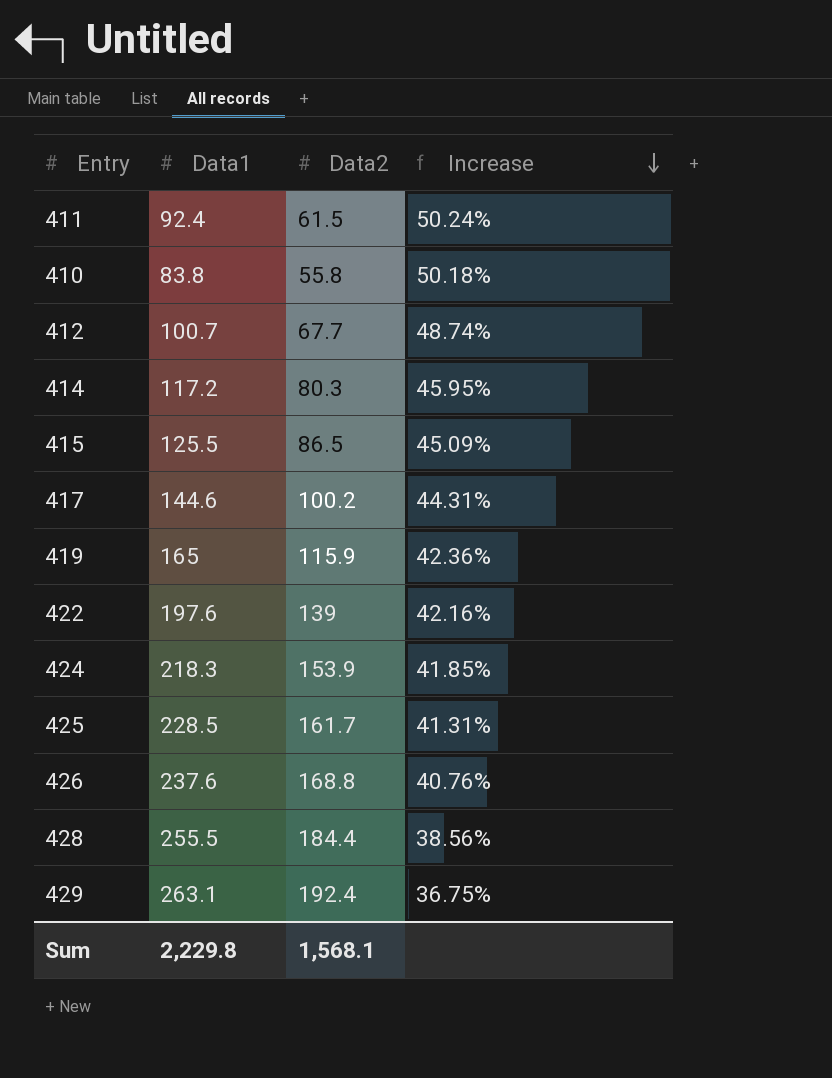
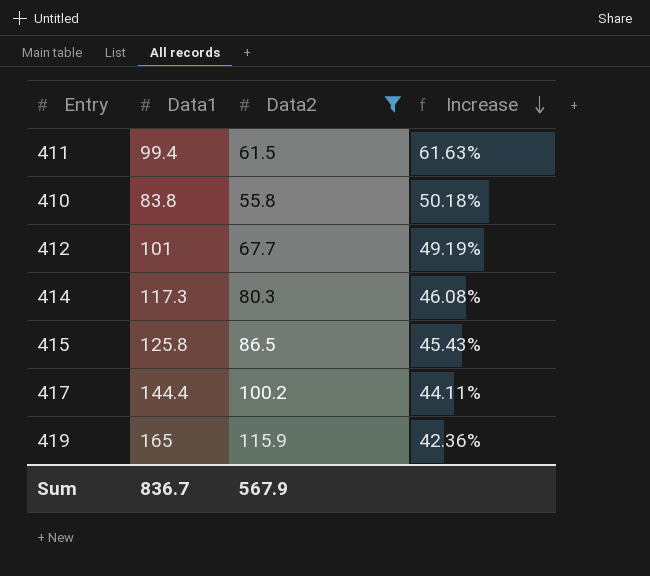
filter: none -> Data2 <= 115.9
411 | Data1: 92.4 -> 99.4
411 | Increase: 50.24% -> 61.63%
412 | Data1: 100.7 -> 101
412 | Increase: 48.74% -> 49.19%
414 | Data1: 117.2 -> 117.3
414 | Increase: 45.95% -> 46.08%
415 | Data1: 125.5 -> 125.8
415 | Increase: 45.09% -> 45.43%
417 | Data1: 144.6 -> 144.4
417 | Increase: 44.31% -> 44.11%
Sum | Data1: 2,229.8 -> 836.7
Sum | Data2: 1,568.1 -> 567.9

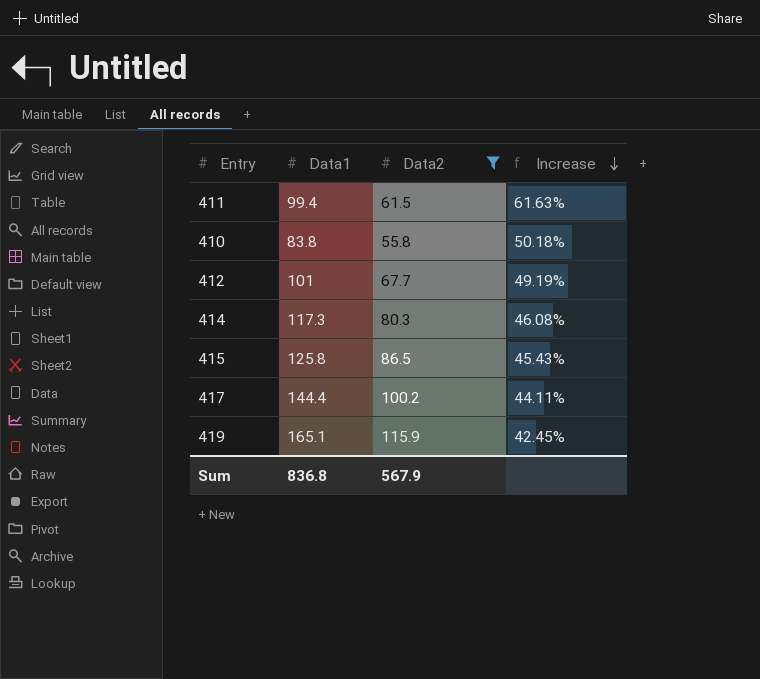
419 | Data1: 165 -> 165.1
419 | Increase: 42.36% -> 42.45%
Sum | Data1: 836.7 -> 836.8

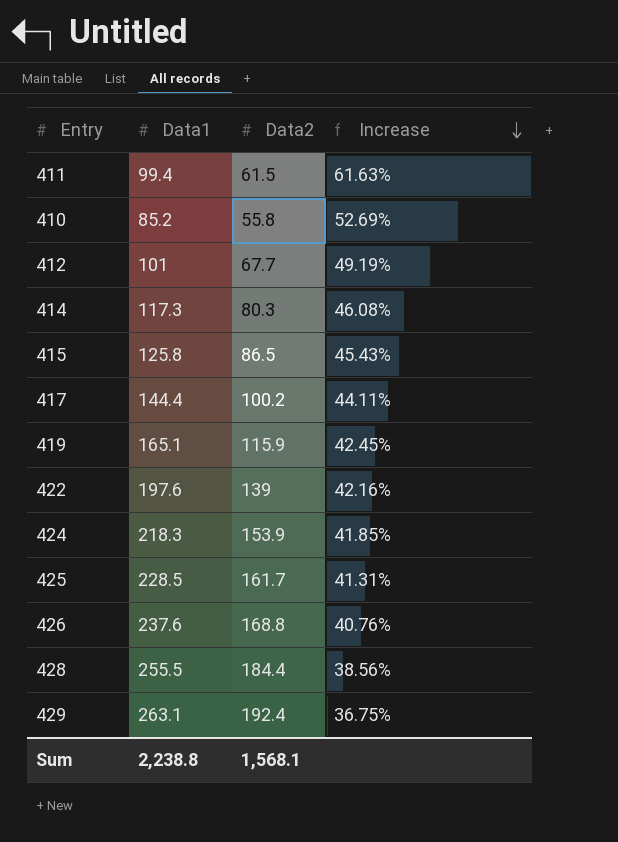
filter: Data2 <= 115.9 -> none
410 | Data1: 83.8 -> 85.2
410 | Increase: 50.18% -> 52.69%
Sum | Data1: 836.8 -> 2,238.8
Sum | Data2: 567.9 -> 1,568.1

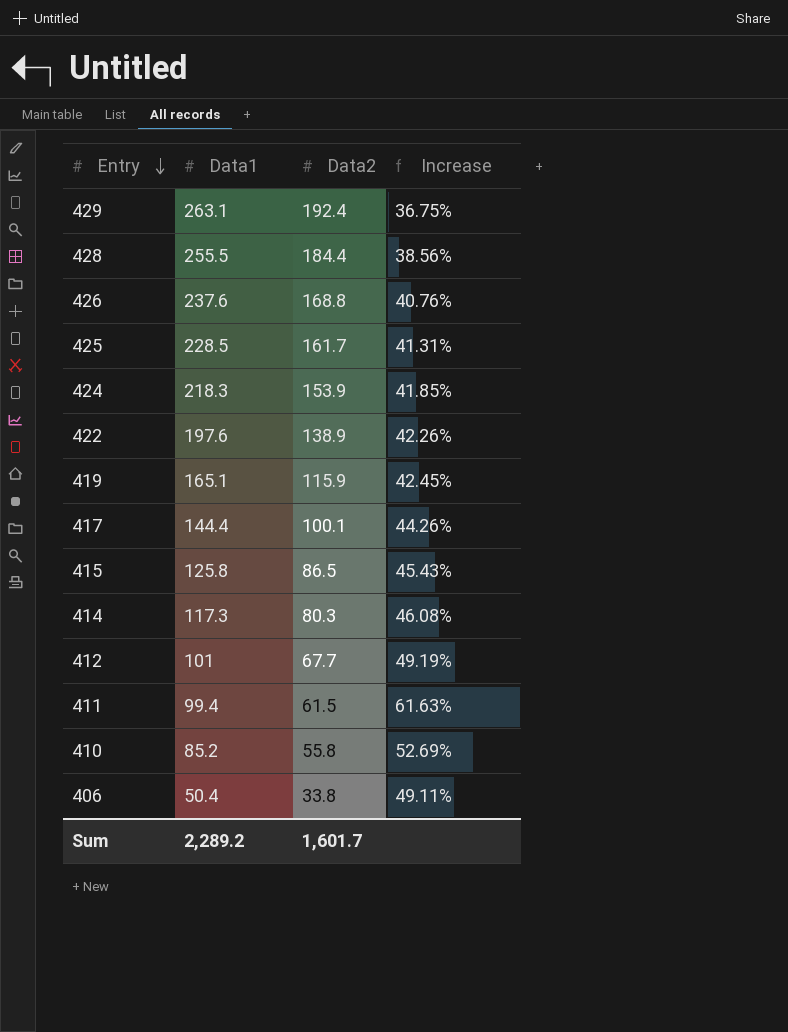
row order: Increase descending -> Entry descending
422 | Data2: 139 -> 138.9
422 | Increase: 42.16% -> 42.26%
417 | Data2: 100.2 -> 100.1
417 | Increase: 44.11% -> 44.26%
row 406: none -> 50.4 | 33.8 | 49.11%
Sum | Data1: 2,238.8 -> 2,289.2
Sum | Data2: 1,568.1 -> 1,601.7

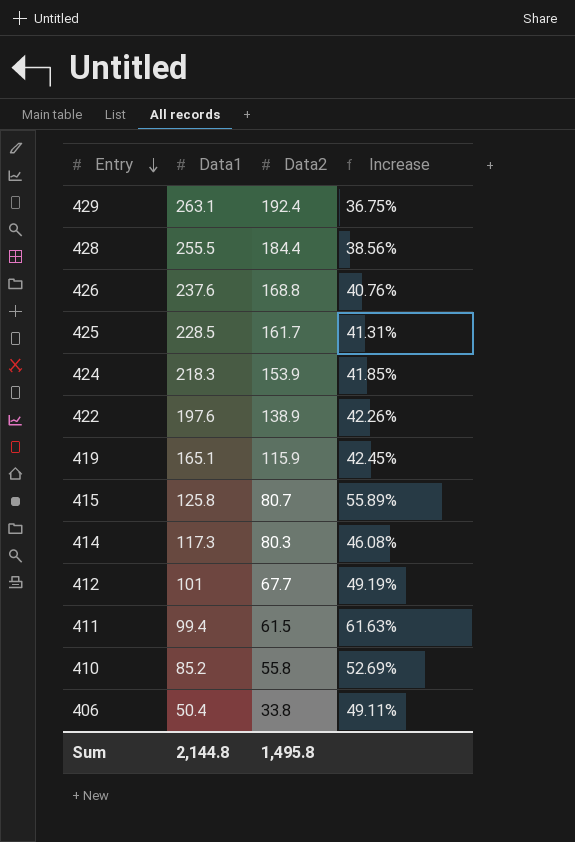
row 417: 144.4 | 100.1 | 44.26% -> none
415 | Data2: 86.5 -> 80.7
415 | Increase: 45.43% -> 55.89%
Sum | Data1: 2,289.2 -> 2,144.8
Sum | Data2: 1,601.7 -> 1,495.8

